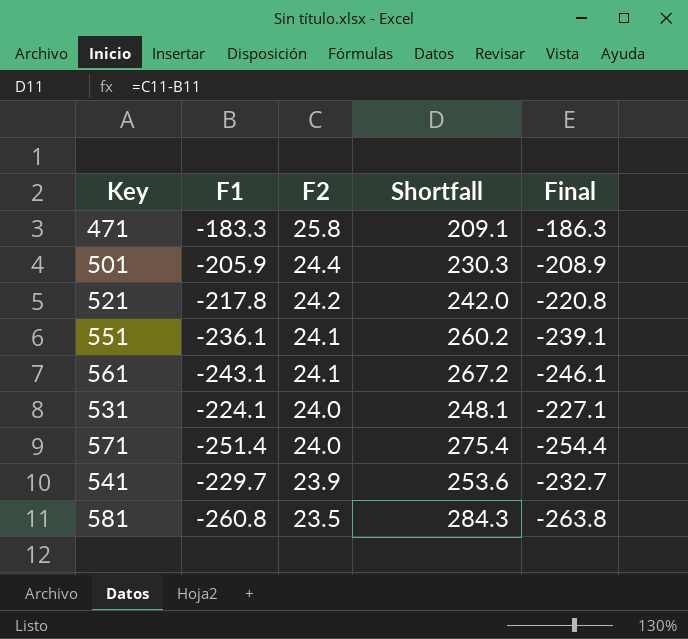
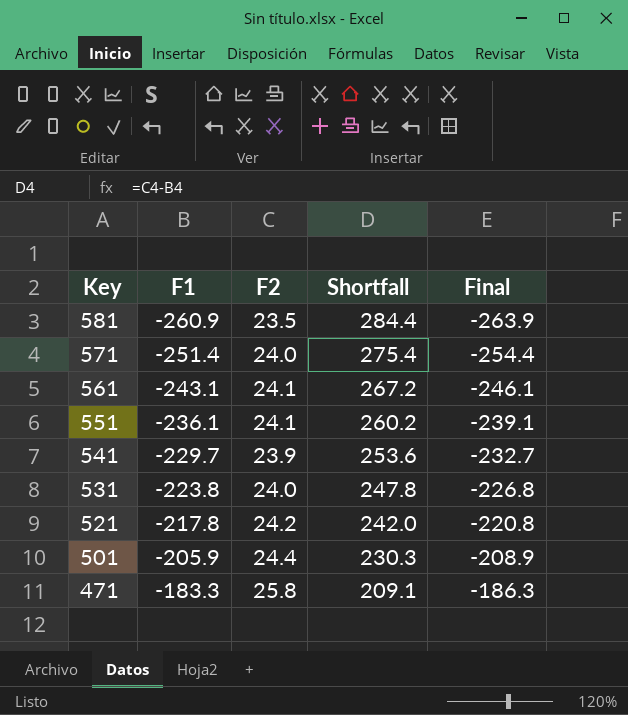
row order: F2 descending -> Key descending
581 | F1: -260.8 -> -260.9
581 | Shortfall: 284.3 -> 284.4
581 | Final: -263.8 -> -263.9
531 | F1: -224.1 -> -223.8
531 | Shortfall: 248.1 -> 247.8
531 | Final: -227.1 -> -226.8

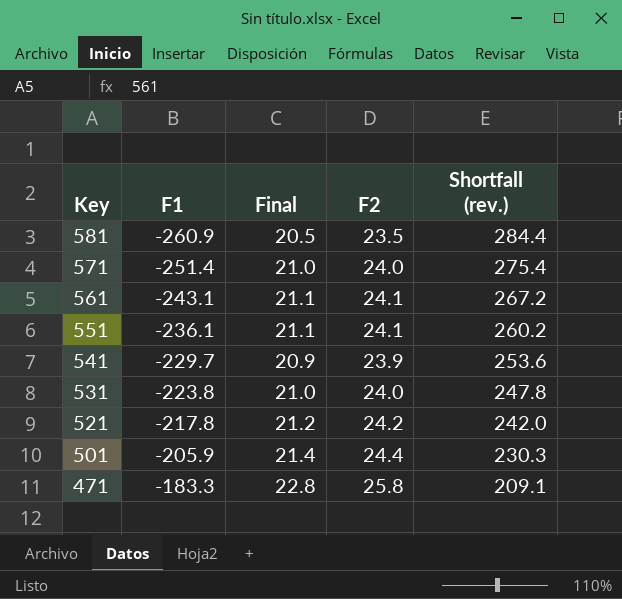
column Final | formula: [F1] - 3 -> [F2] - 3
column Final | position: 5 -> 3
column name: Shortfall -> Shortfall (rev.)

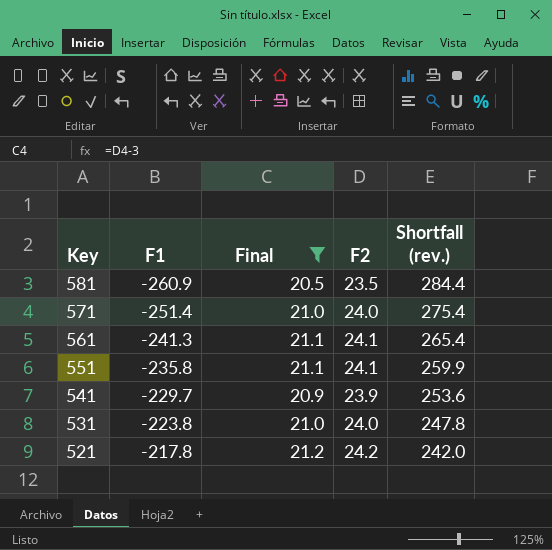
filter: none -> Final <= 21.2
561 | F1: -243.1 -> -241.3
561 | Shortfall (rev.): 267.2 -> 265.4
551 | F1: -236.1 -> -235.8
551 | Shortfall (rev.): 260.2 -> 259.9

